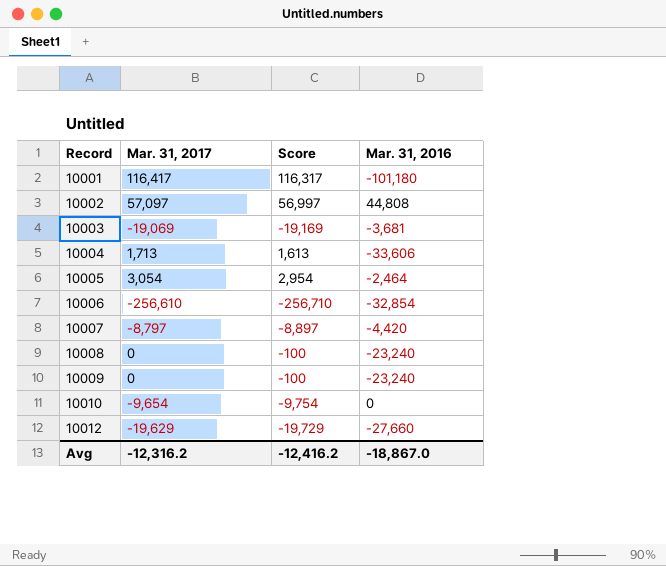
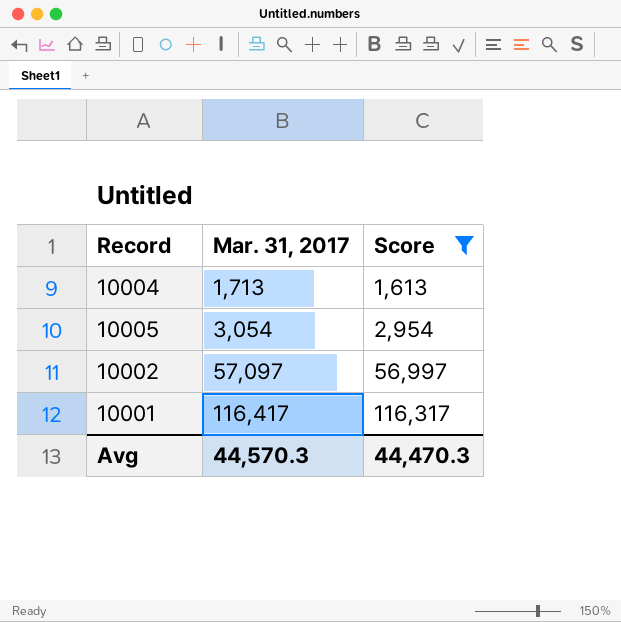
filter: none -> Score >= 1,613
row order: Record ascending -> Mar. 31, 2017 ascending
column Mar. 31, 2016 | position: 4 -> none
Avg | Mar. 31, 2017: -12,316.2 -> 44,570.3
Avg | Score: -12,416.2 -> 44,470.3

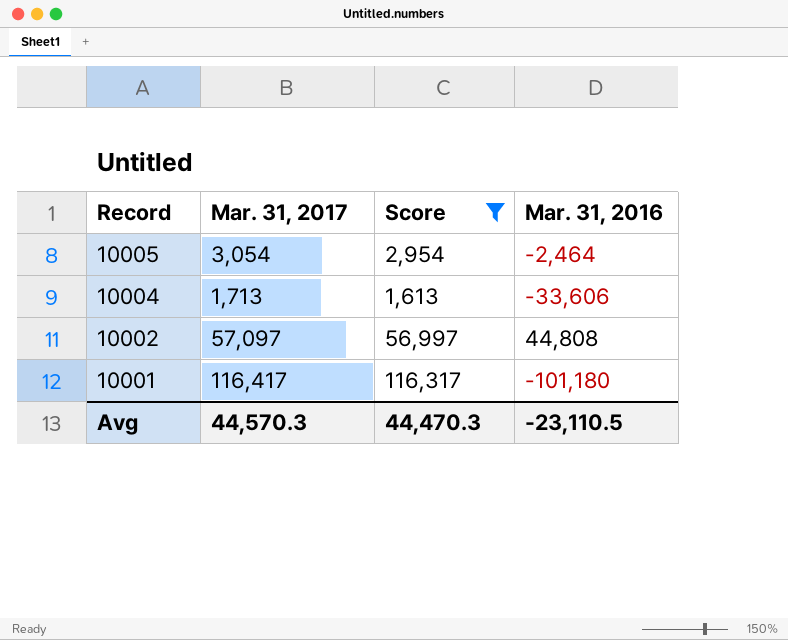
row order: Mar. 31, 2017 ascending -> Record descending
column Mar. 31, 2016 | position: none -> 4

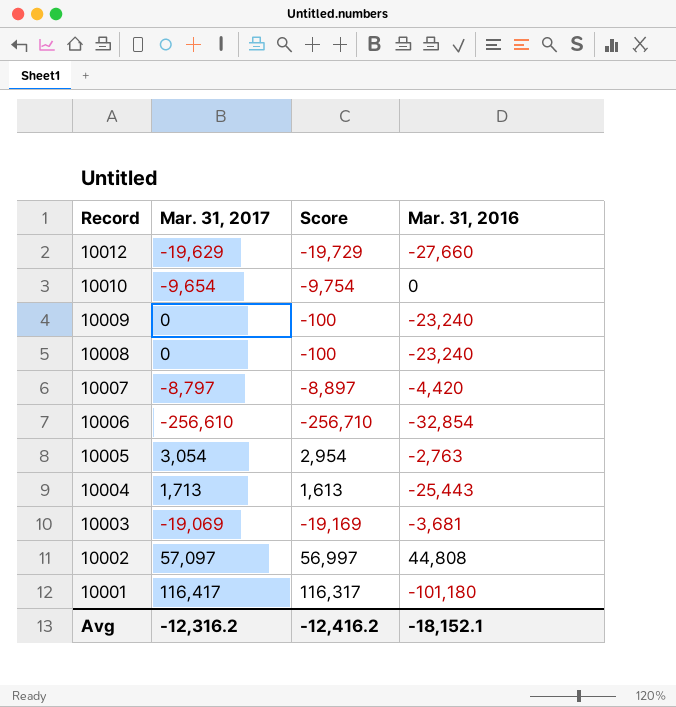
filter: Score >= 1,613 -> none
10005 | Mar. 31, 2016: -2,464 -> -2,763
10004 | Mar. 31, 2016: -33,606 -> -25,443
Avg | Mar. 31, 2017: 44,570.3 -> -12,316.2
Avg | Score: 44,470.3 -> -12,416.2
Avg | Mar. 31, 2016: -23,110.5 -> -18,152.1

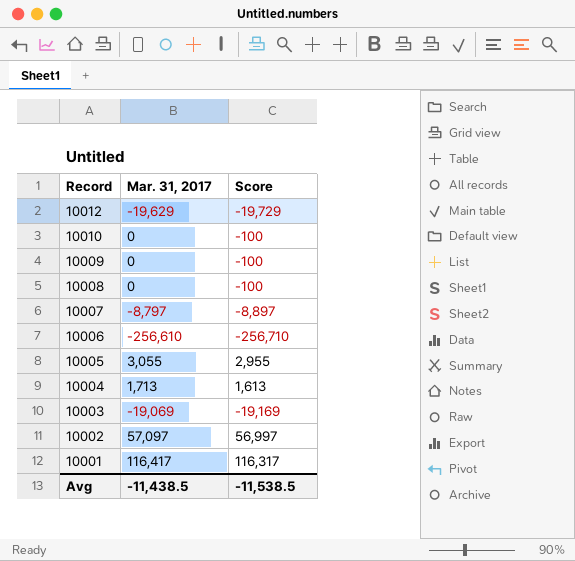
column Mar. 31, 2016 | position: 4 -> none
10010 | Mar. 31, 2017: -9,654 -> 0
10010 | Score: -9,754 -> -100
10005 | Mar. 31, 2017: 3,054 -> 3,055
10005 | Score: 2,954 -> 2,955
Avg | Mar. 31, 2017: -12,316.2 -> -11,438.5
Avg | Score: -12,416.2 -> -11,538.5

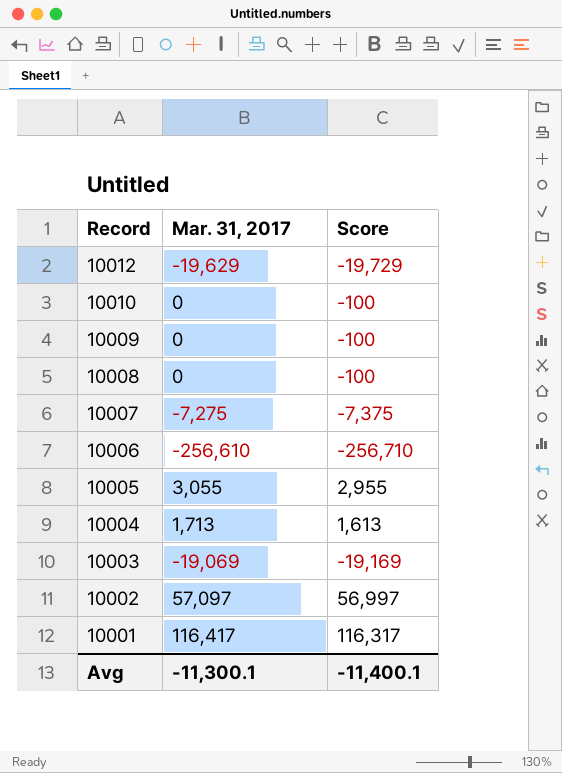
10007 | Mar. 31, 2017: -8,797 -> -7,275
10007 | Score: -8,897 -> -7,375
Avg | Mar. 31, 2017: -11,438.5 -> -11,300.1
Avg | Score: -11,538.5 -> -11,400.1

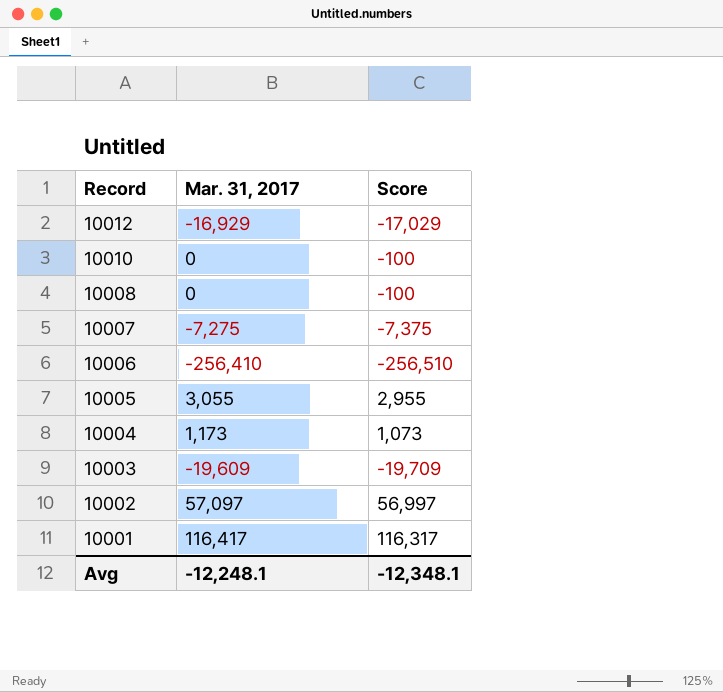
row 10009: 0 | -100 -> none
10012 | Mar. 31, 2017: -19,629 -> -16,929
10012 | Score: -19,729 -> -17,029
10006 | Mar. 31, 2017: -256,610 -> -256,410
10006 | Score: -256,710 -> -256,510
10004 | Mar. 31, 2017: 1,713 -> 1,173
10004 | Score: 1,613 -> 1,073
10003 | Mar. 31, 2017: -19,069 -> -19,609
10003 | Score: -19,169 -> -19,709
Avg | Mar. 31, 2017: -11,300.1 -> -12,248.1
Avg | Score: -11,400.1 -> -12,348.1

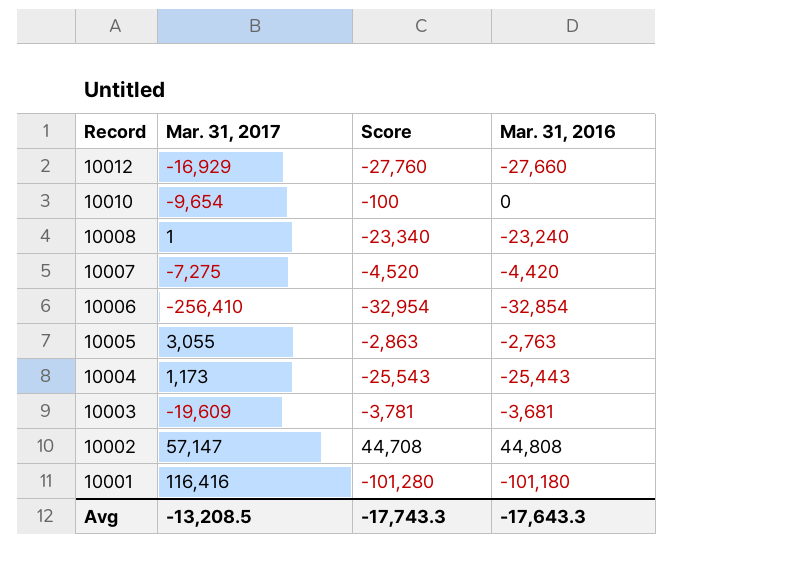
column Score | formula: [Mar. 31, 2017] - 100 -> [Mar. 31, 2016] - 100
column Mar. 31, 2016 | position: none -> 4
10010 | Mar. 31, 2017: 0 -> -9,654
10008 | Mar. 31, 2017: 0 -> 1
10002 | Mar. 31, 2017: 57,097 -> 57,147
10001 | Mar. 31, 2017: 116,417 -> 116,416
Avg | Mar. 31, 2017: -12,248.1 -> -13,208.5
Avg | Score: -12,348.1 -> -17,743.3

